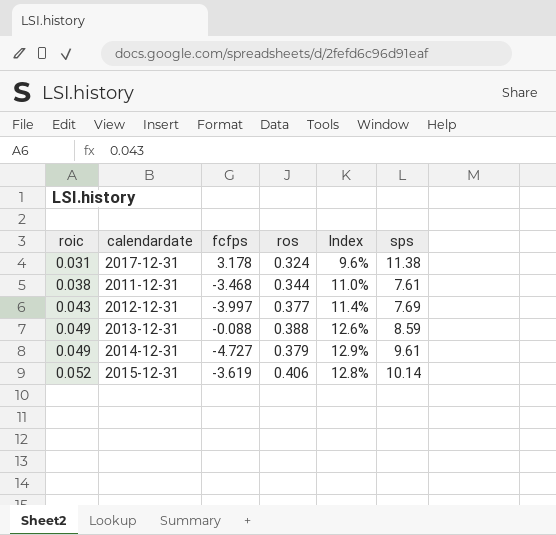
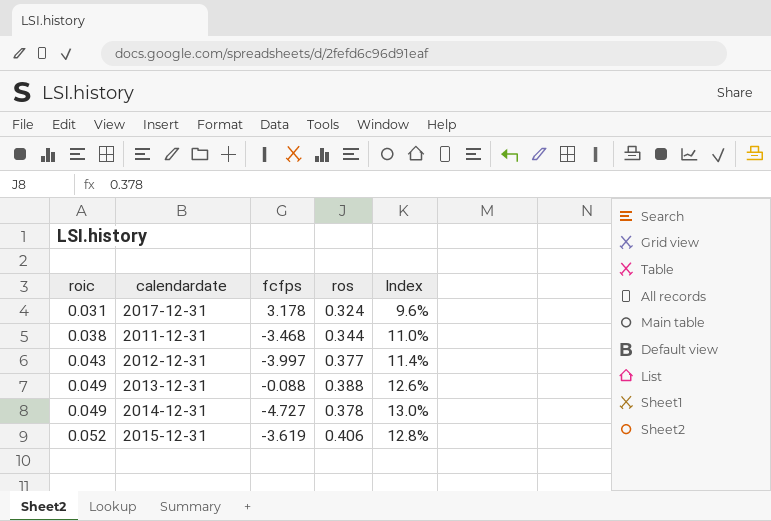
column sps | position: 6 -> none
2014-12-31 | ros: 0.379 -> 0.378
2014-12-31 | Index: 12.9% -> 13.0%

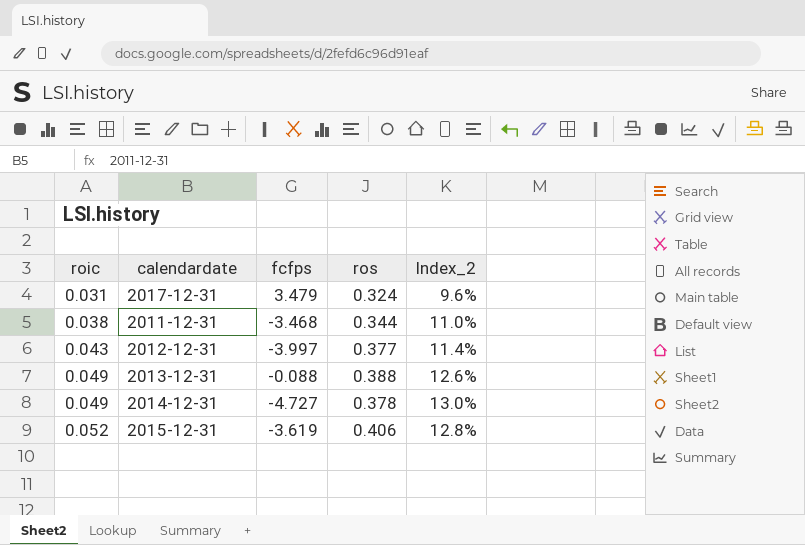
column name: Index -> Index_2
2017-12-31 | fcfps: 3.178 -> 3.479

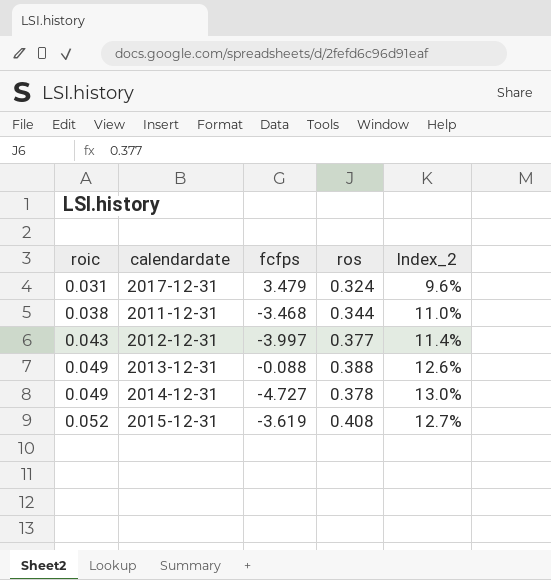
2015-12-31 | ros: 0.406 -> 0.408
2015-12-31 | Index_2: 12.8% -> 12.7%

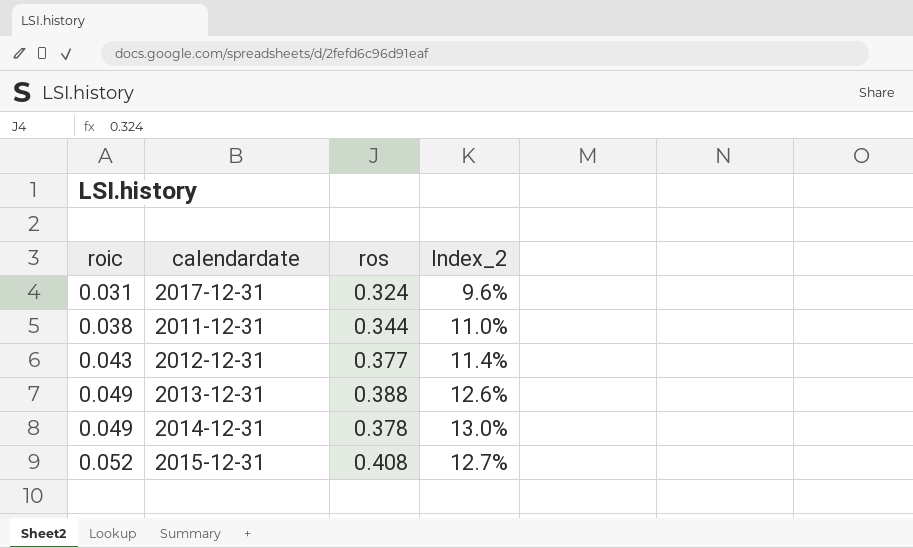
column fcfps | position: 3 -> none

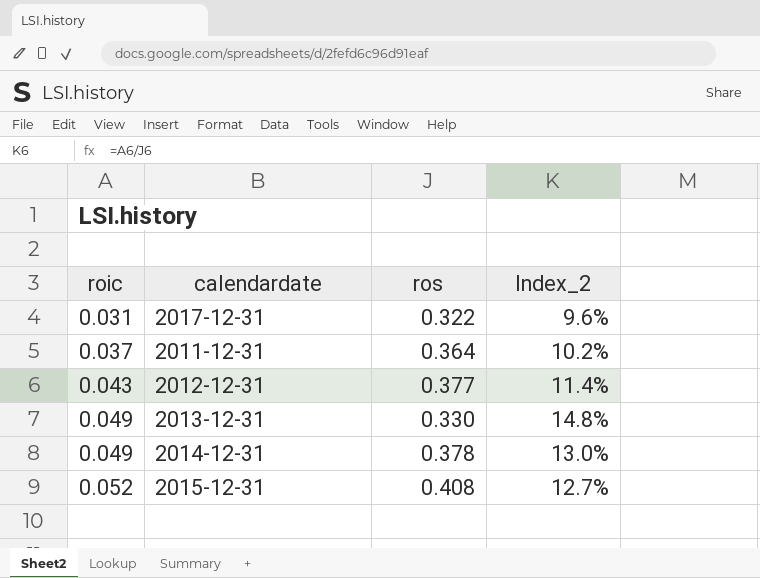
2017-12-31 | ros: 0.324 -> 0.322
2011-12-31 | roic: 0.038 -> 0.037
2011-12-31 | ros: 0.344 -> 0.364
2011-12-31 | Index_2: 11.0% -> 10.2%
2013-12-31 | ros: 0.388 -> 0.330
2013-12-31 | Index_2: 12.6% -> 14.8%

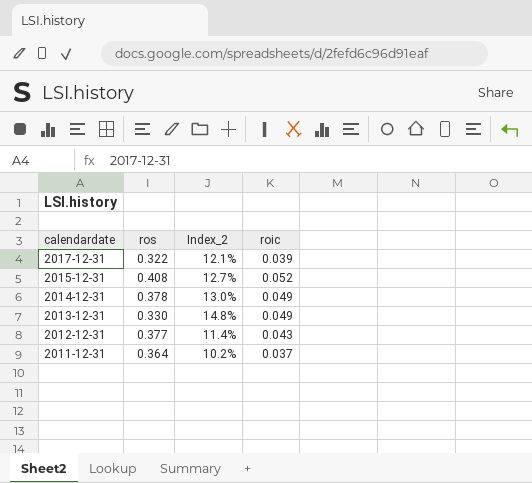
row order: roic ascending -> calendardate descending
column roic | position: 1 -> 4
2017-12-31 | Index_2: 9.6% -> 12.1%
2017-12-31 | roic: 0.031 -> 0.039

